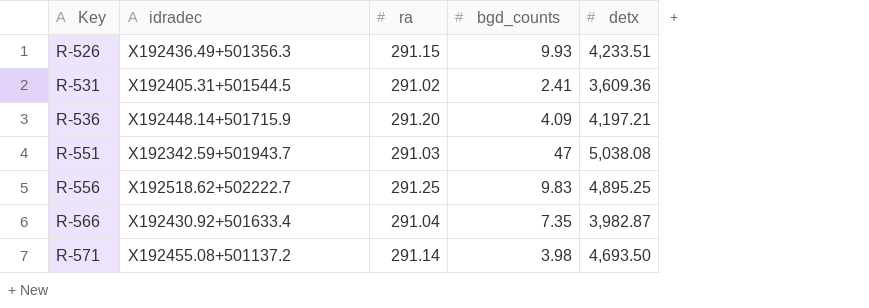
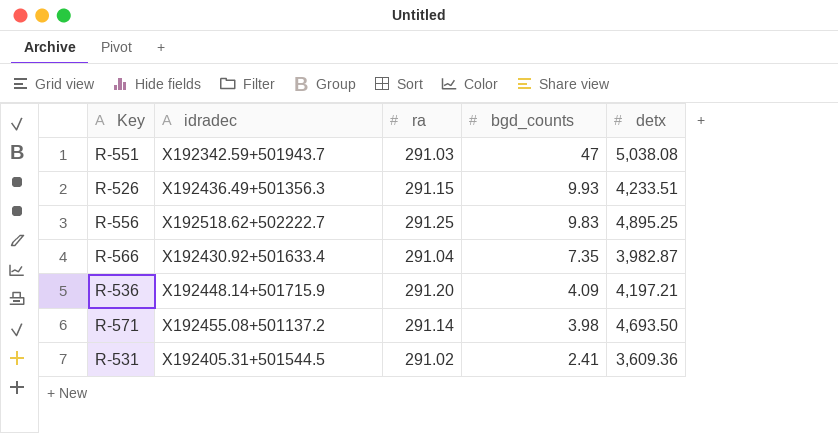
row order: Key ascending -> bgd_counts descending

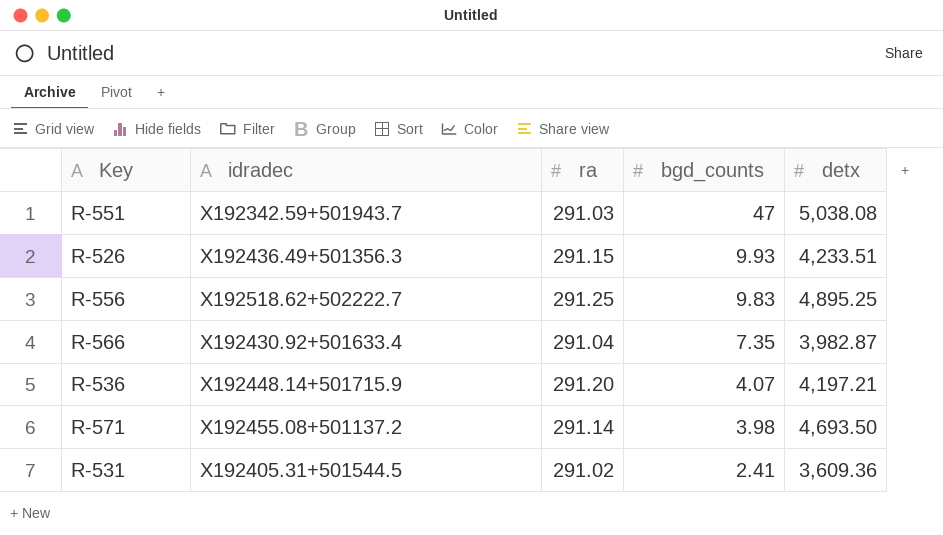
R-536 | bgd_counts: 4.09 -> 4.07

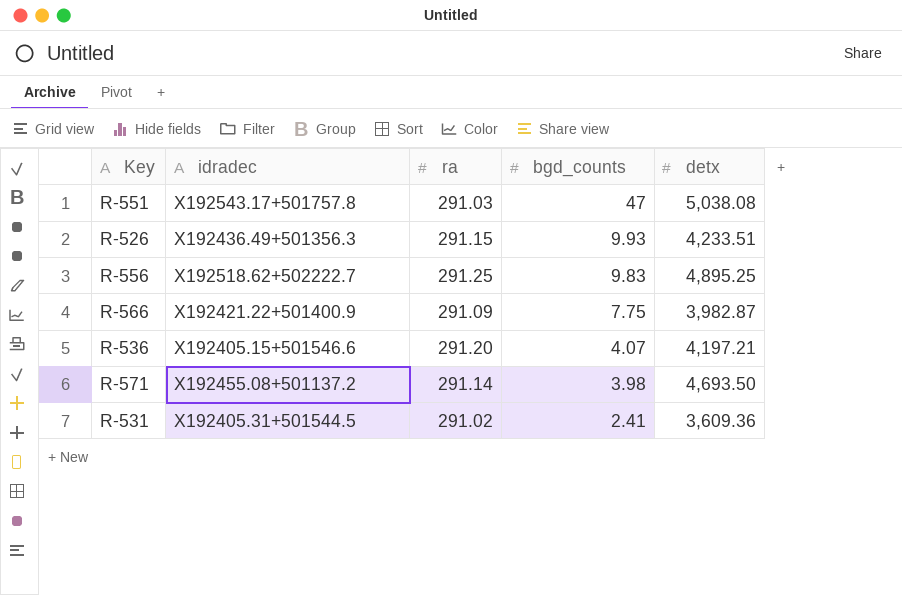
R-551 | idradec: X192342.59+501943.7 -> X192543.17+501757.8
R-566 | idradec: X192430.92+501633.4 -> X192421.22+501400.9
R-566 | ra: 291.04 -> 291.09
R-566 | bgd_counts: 7.35 -> 7.75
R-536 | idradec: X192448.14+501715.9 -> X192405.15+501546.6

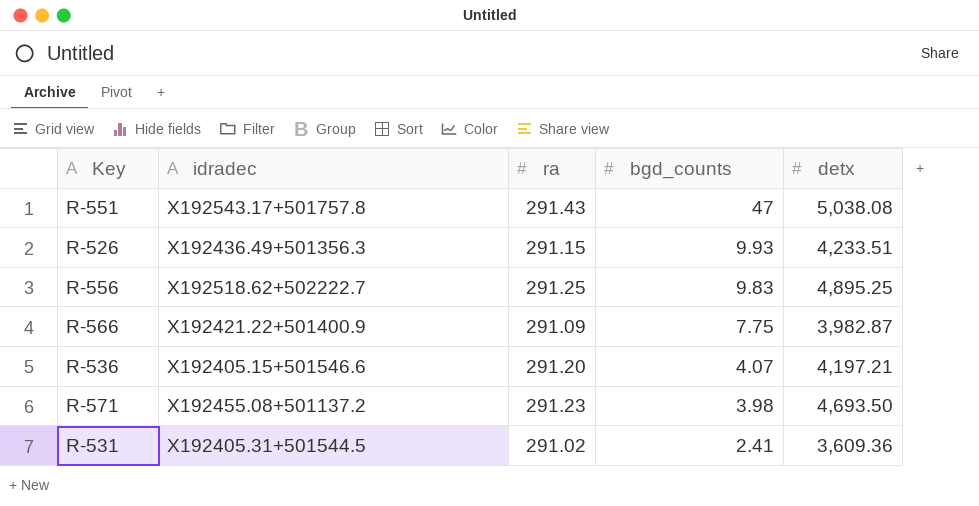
R-551 | ra: 291.03 -> 291.43
R-571 | ra: 291.14 -> 291.23

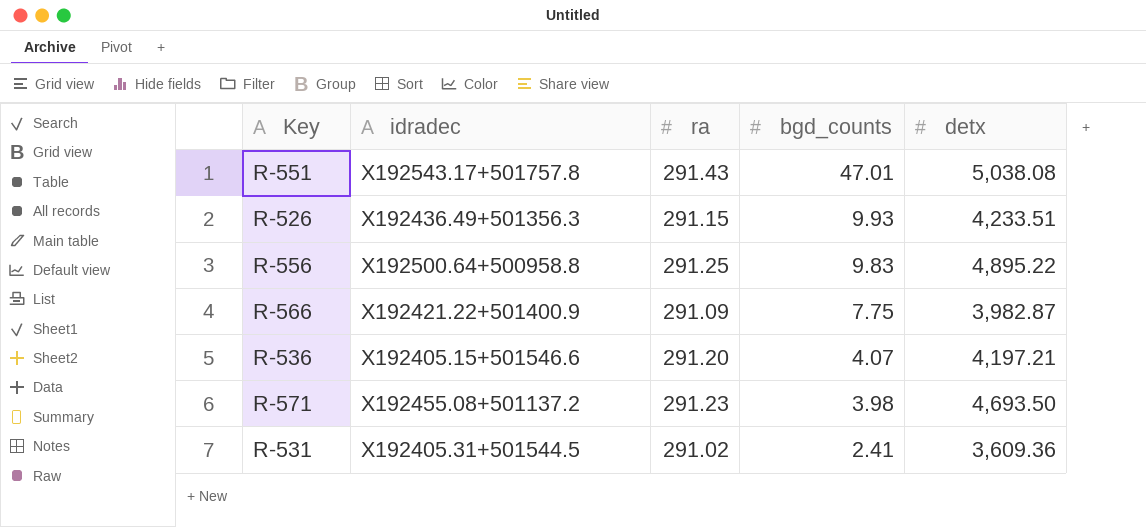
R-551 | bgd_counts: 47 -> 47.01
R-556 | idradec: X192518.62+502222.7 -> X192500.64+500958.8
R-556 | detx: 4,895.25 -> 4,895.22

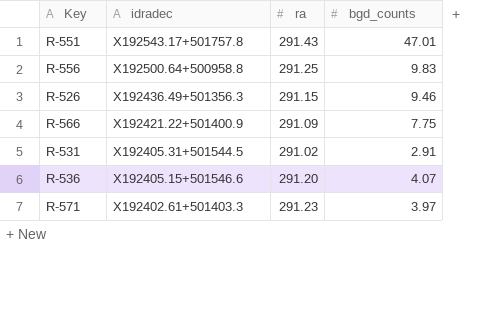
row order: bgd_counts descending -> idradec descending
column detx | position: 5 -> none
R-526 | bgd_counts: 9.93 -> 9.46
R-531 | bgd_counts: 2.41 -> 2.91
R-571 | idradec: X192455.08+501137.2 -> X192402.61+501403.3
R-571 | bgd_counts: 3.98 -> 3.97

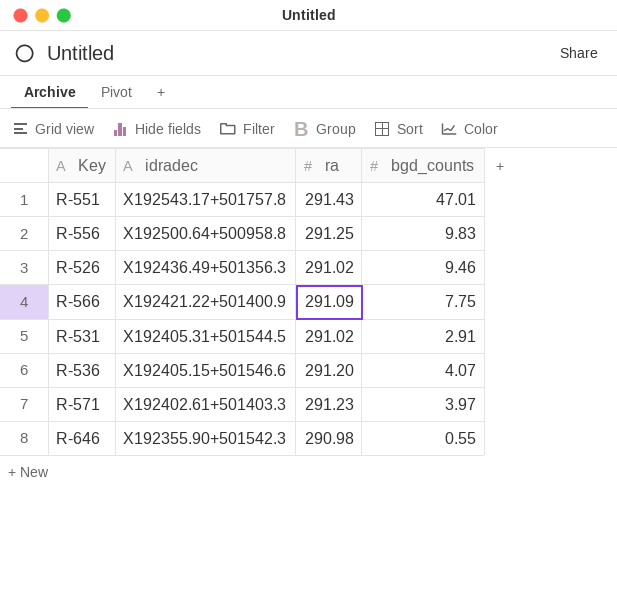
R-526 | ra: 291.15 -> 291.02
row R-646: none -> X192355.90+501542.3 | 290.98 | 0.55

